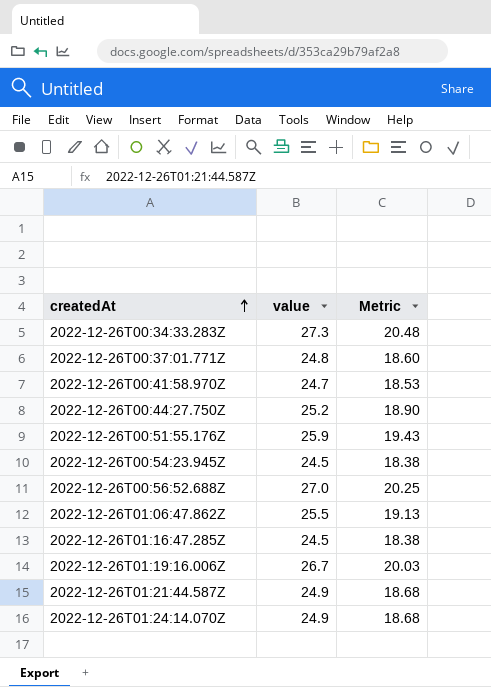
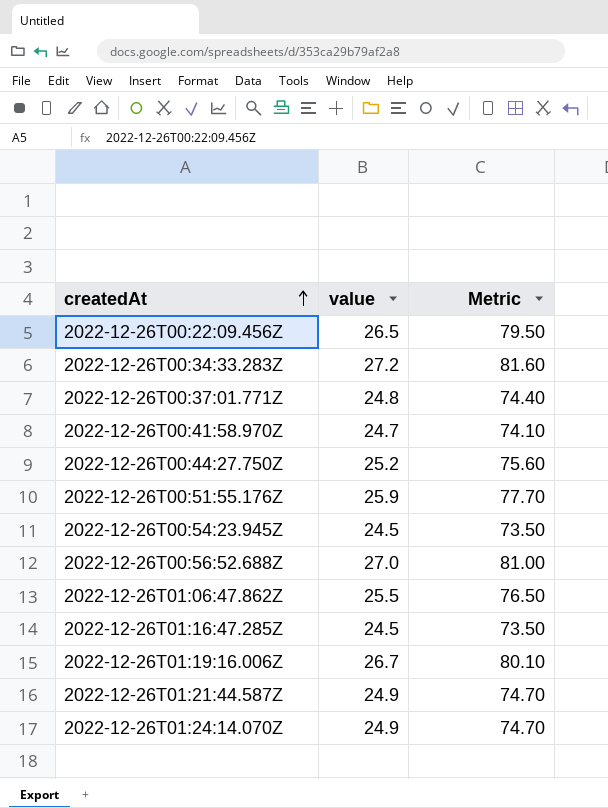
column Metric | formula: [value] * 0.75 -> [value] * 3
row 2022-12-26T00:22:09.456Z: none -> 26.5 | 79.50
2022-12-26T00:34:33.283Z | value: 27.3 -> 27.2

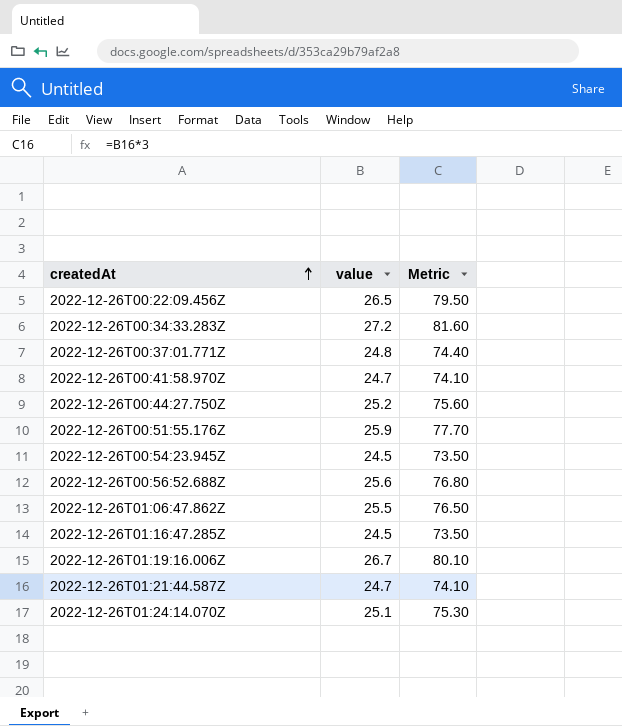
2022-12-26T00:56:52.688Z | value: 27.0 -> 25.6
2022-12-26T00:56:52.688Z | Metric: 81.00 -> 76.80
2022-12-26T01:21:44.587Z | value: 24.9 -> 24.7
2022-12-26T01:21:44.587Z | Metric: 74.70 -> 74.10
2022-12-26T01:24:14.070Z | value: 24.9 -> 25.1
2022-12-26T01:24:14.070Z | Metric: 74.70 -> 75.30

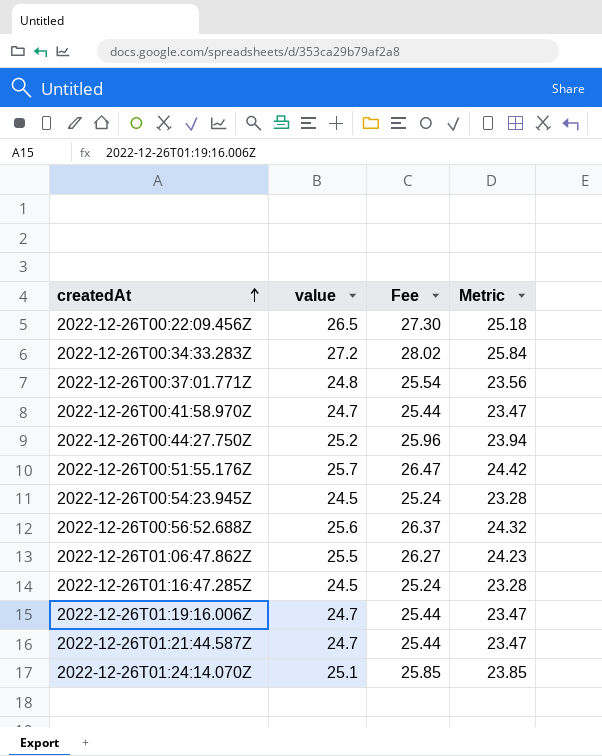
column Fee | formula: none -> [value] * 1.03
column Metric | formula: [value] * 3 -> [value] * 0.95
2022-12-26T00:51:55.176Z | value: 25.9 -> 25.7
2022-12-26T01:19:16.006Z | value: 26.7 -> 24.7

